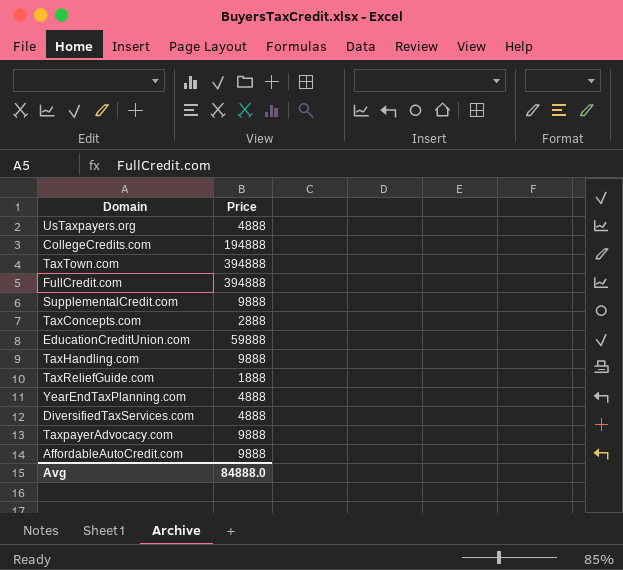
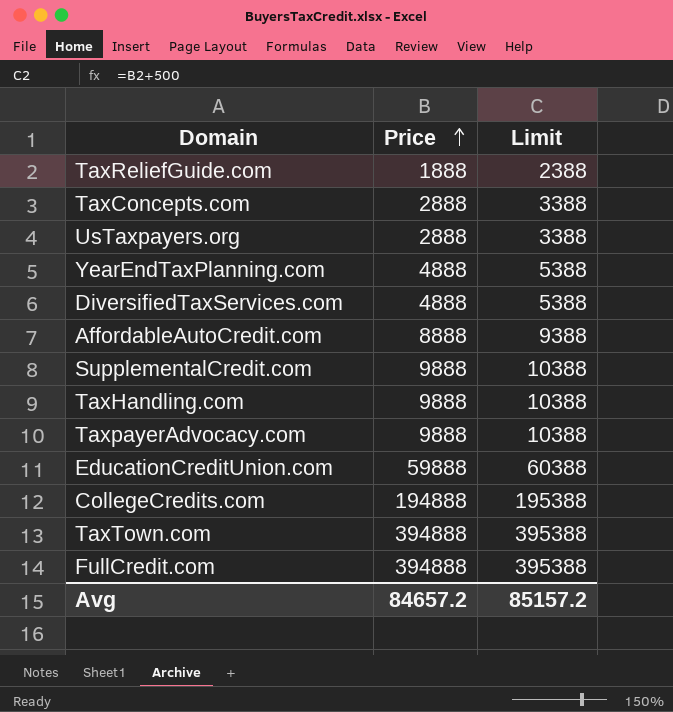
row order: none -> Price ascending
column Limit | formula: none -> [Price] + 500
UsTaxpayers.org | Price: 4888 -> 2888
AffordableAutoCredit.com | Price: 9888 -> 8888
Avg | Price: 84888.0 -> 84657.2

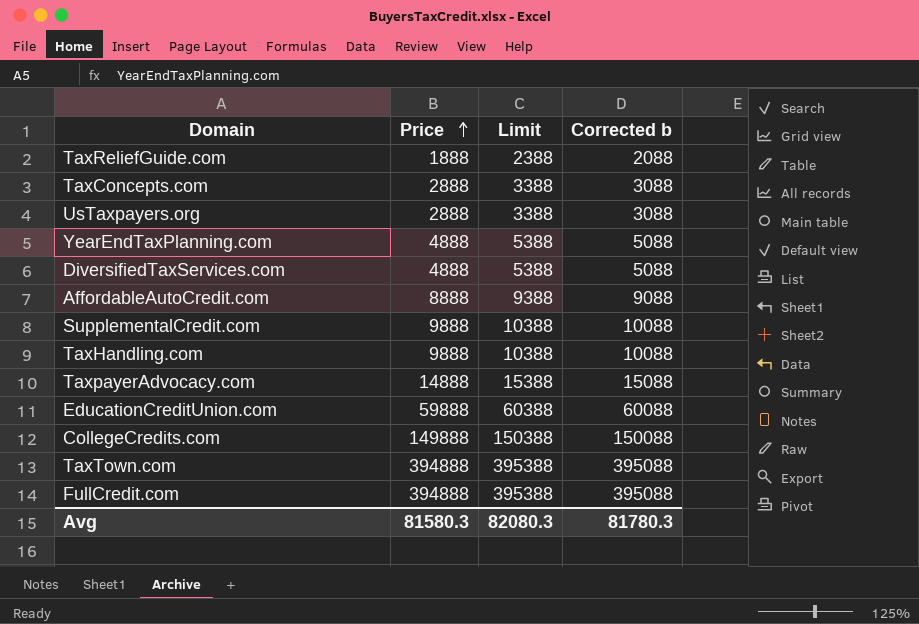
column Corrected b | formula: none -> [Price] + 200
TaxpayerAdvocacy.com | Price: 9888 -> 14888
TaxpayerAdvocacy.com | Limit: 10388 -> 15388
CollegeCredits.com | Price: 194888 -> 149888
CollegeCredits.com | Limit: 195388 -> 150388
Avg | Price: 84657.2 -> 81580.3
Avg | Limit: 85157.2 -> 82080.3

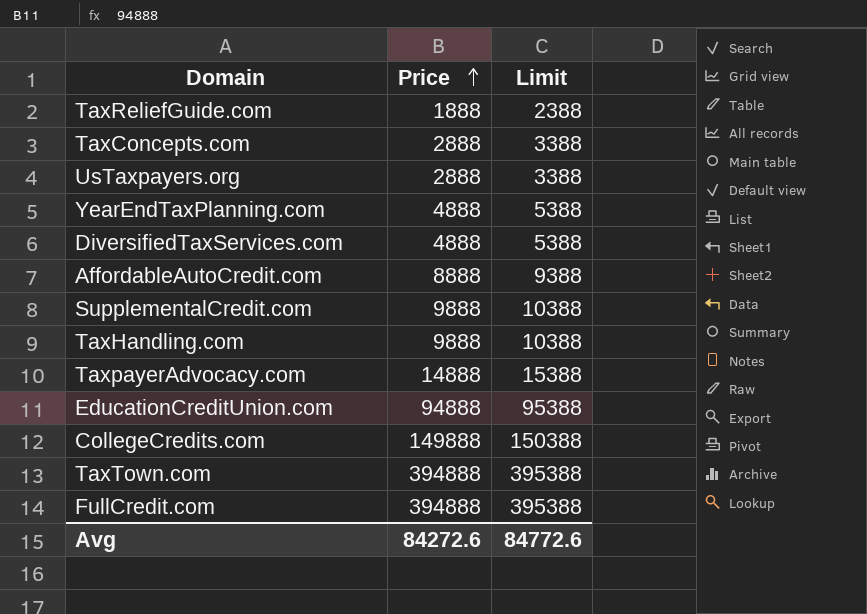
column Corrected b | formula: [Price] + 200 -> none
EducationCreditUnion.com | Price: 59888 -> 94888
EducationCreditUnion.com | Limit: 60388 -> 95388
Avg | Price: 81580.3 -> 84272.6
Avg | Limit: 82080.3 -> 84772.6

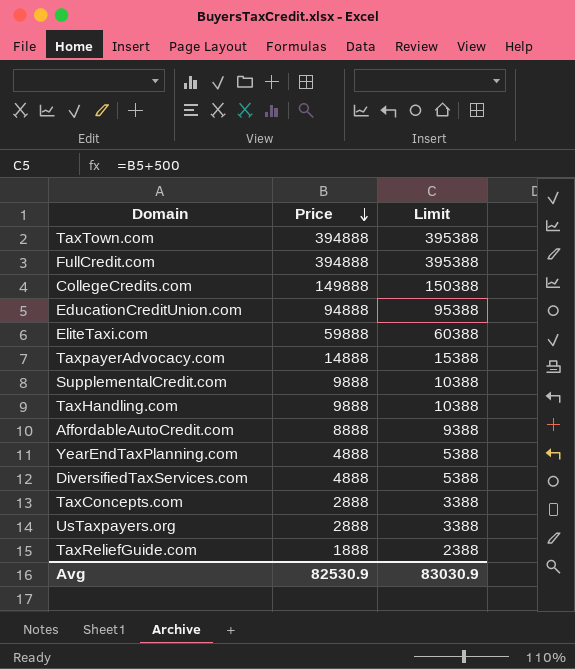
row order: Price ascending -> Price descending
row EliteTaxi.com: none -> 59888 | 60388
Avg | Price: 84272.6 -> 82530.9
Avg | Limit: 84772.6 -> 83030.9

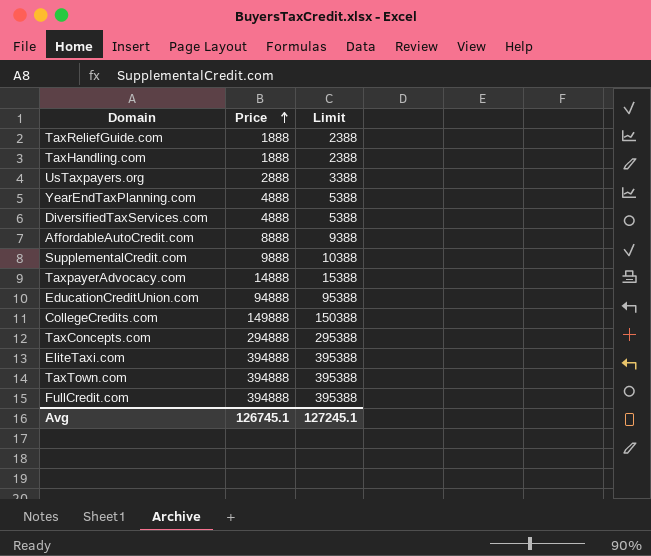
row order: Price descending -> Price ascending
TaxHandling.com | Price: 9888 -> 1888
TaxHandling.com | Limit: 10388 -> 2388
TaxConcepts.com | Price: 2888 -> 294888
TaxConcepts.com | Limit: 3388 -> 295388
EliteTaxi.com | Price: 59888 -> 394888
EliteTaxi.com | Limit: 60388 -> 395388
Avg | Price: 82530.9 -> 126745.1
Avg | Limit: 83030.9 -> 127245.1

